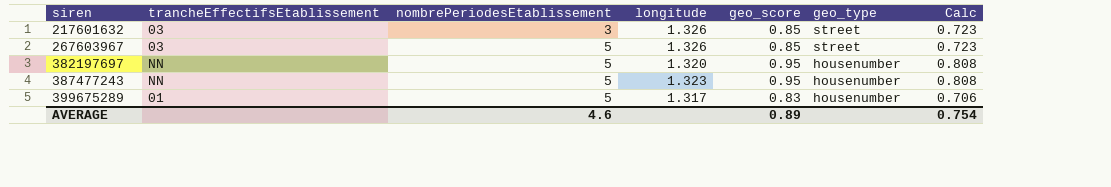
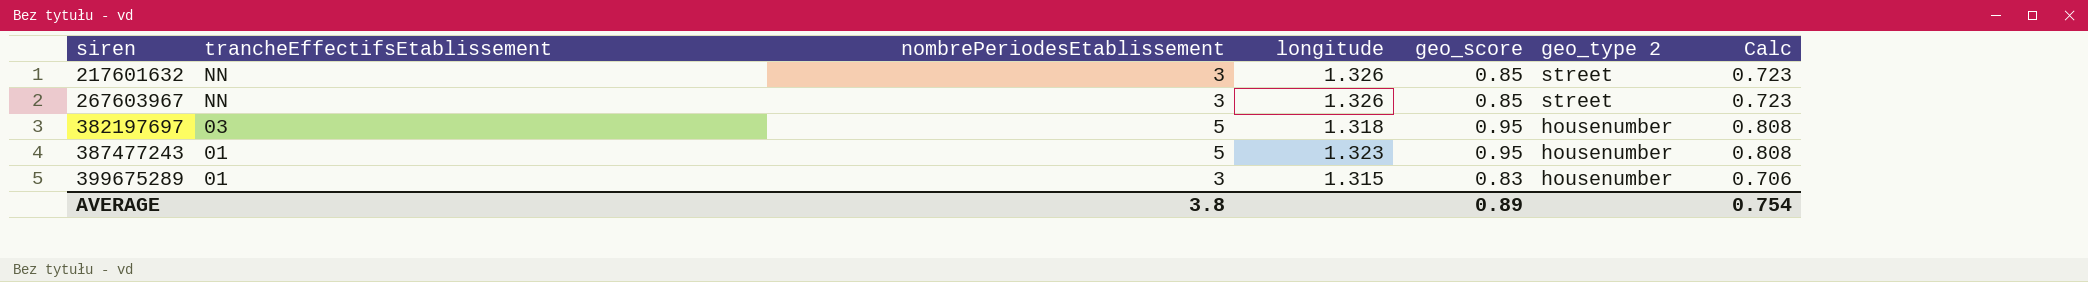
column name: geo_type -> geo_type 2
217601632 | trancheEffectifsEtablissement: 03 -> NN
267603967 | trancheEffectifsEtablissement: 03 -> NN
267603967 | nombrePeriodesEtablissement: 5 -> 3
382197697 | trancheEffectifsEtablissement: NN -> 03
382197697 | longitude: 1.320 -> 1.318
387477243 | trancheEffectifsEtablissement: NN -> 01
399675289 | nombrePeriodesEtablissement: 5 -> 3
399675289 | longitude: 1.317 -> 1.315
AVERAGE | nombrePeriodesEtablissement: 4.6 -> 3.8

